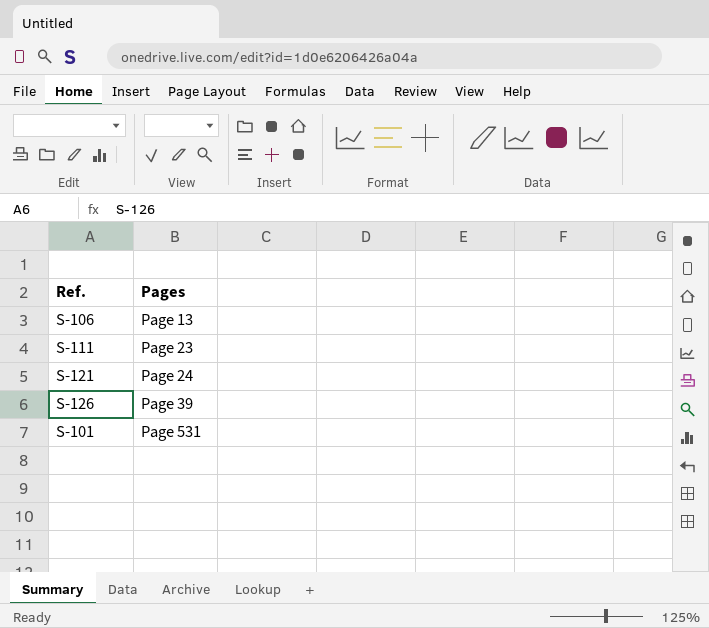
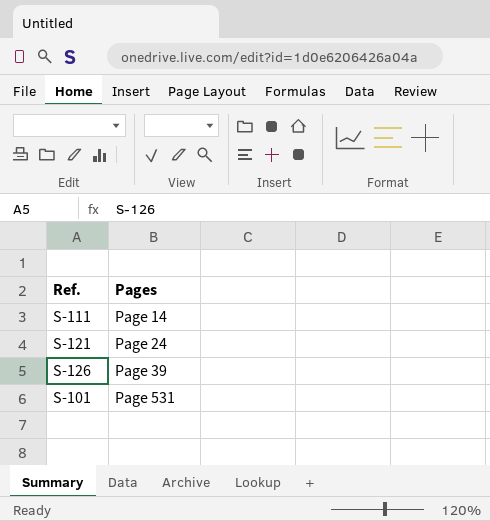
row S-106: Page 13 -> none
S-111 | Pages: Page 23 -> Page 14

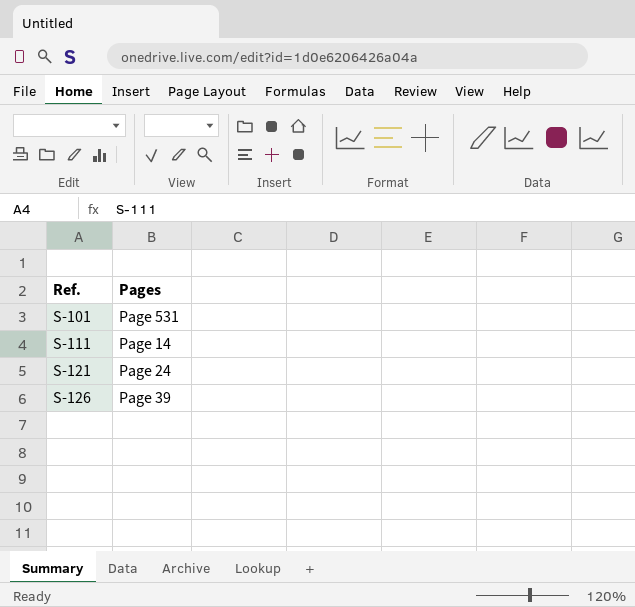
row order: Pages ascending -> Ref. ascending

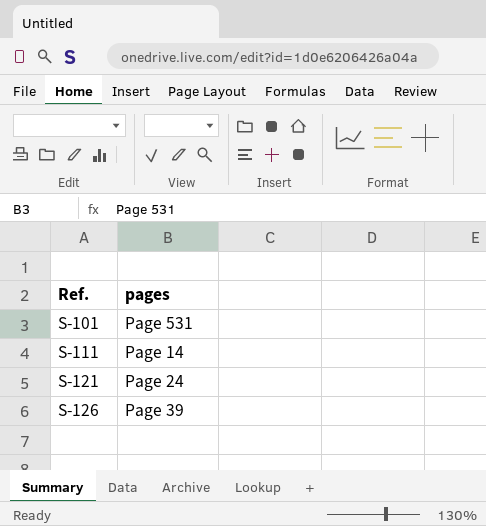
column name: Pages -> pages

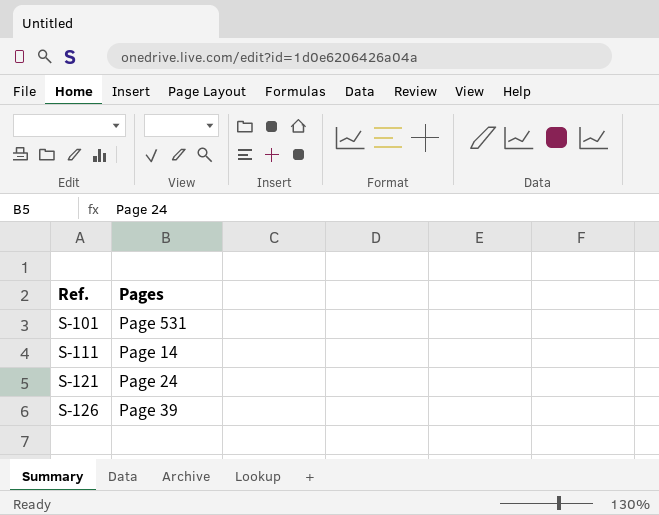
column name: pages -> Pages

